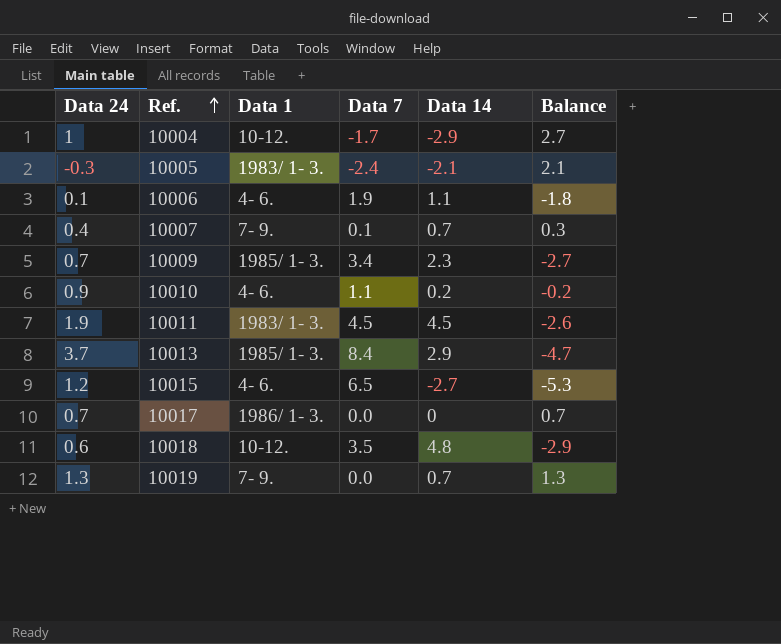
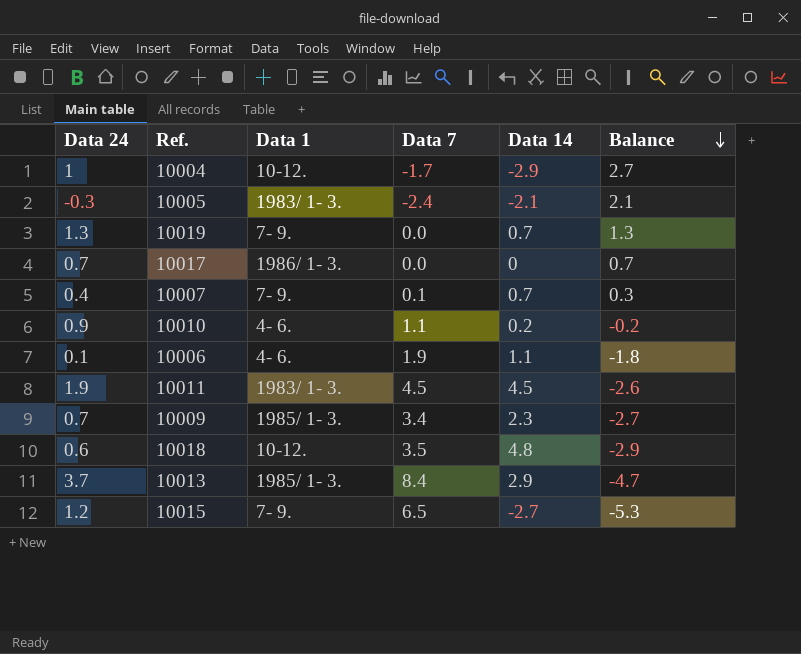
row order: Ref. ascending -> Balance descending
10015 | Data 1: 4- 6. -> 7- 9.

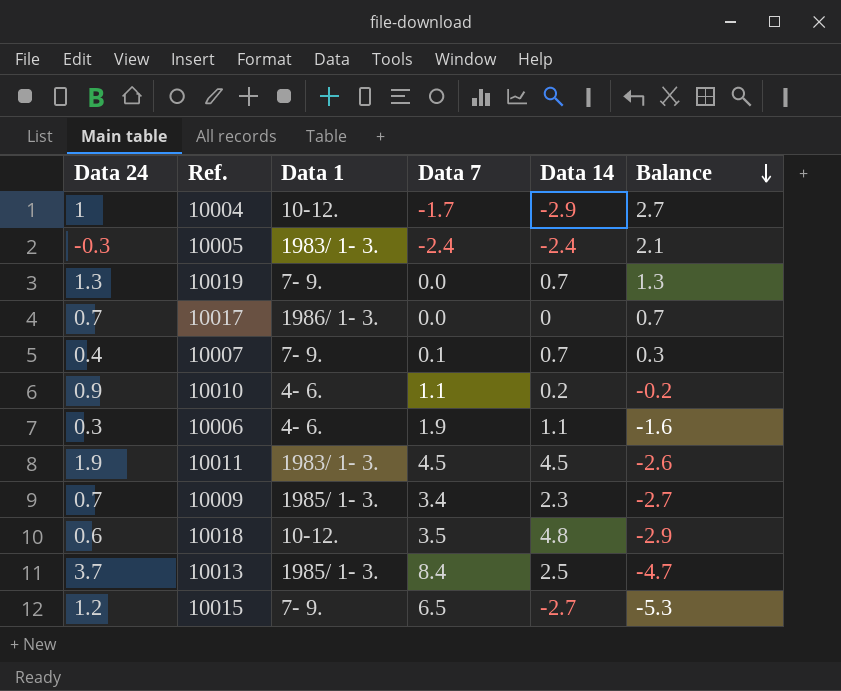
10005 | Data 14: -2.1 -> -2.4
10006 | Data 24: 0.1 -> 0.3
10006 | Balance: -1.8 -> -1.6
10013 | Data 14: 2.9 -> 2.5

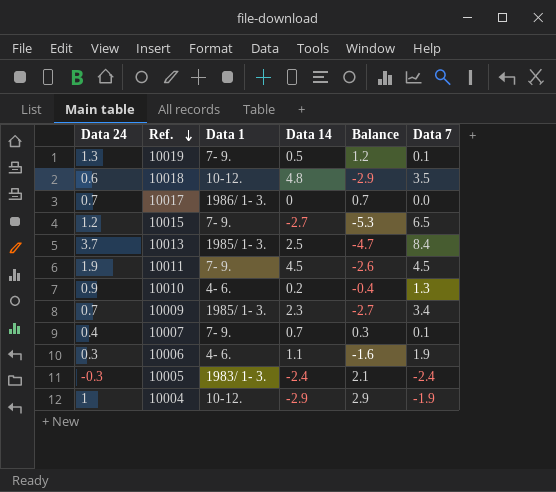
row order: Balance descending -> Ref. descending
column Data 7 | position: 4 -> 6
10019 | Data 14: 0.7 -> 0.5
10019 | Balance: 1.3 -> 1.2
10019 | Data 7: 0.0 -> 0.1
10011 | Data 1: 1983/ 1- 3. -> 7- 9.
10010 | Balance: -0.2 -> -0.4
10010 | Data 7: 1.1 -> 1.3
10004 | Balance: 2.7 -> 2.9
10004 | Data 7: -1.7 -> -1.9

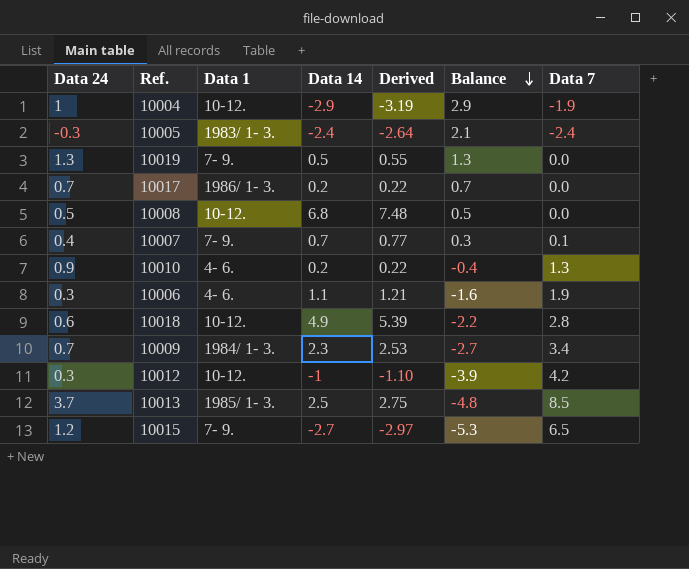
row order: Ref. descending -> Balance descending
column Derived | formula: none -> [Data 14] * 1.1
row 10011: 1.9 | 7- 9. | 4.5 | -2.6 | 4.5 -> none
10019 | Balance: 1.2 -> 1.3
10019 | Data 7: 0.1 -> 0.0
10017 | Data 14: 0 -> 0.2
row 10008: none -> 0.5 | 10-12. | 6.8 | 7.48 | 0.5 | 0.0
10018 | Data 14: 4.8 -> 4.9
10018 | Balance: -2.9 -> -2.2
10018 | Data 7: 3.5 -> 2.8
10009 | Data 1: 1985/ 1- 3. -> 1984/ 1- 3.
row 10012: none -> 0.3 | 10-12. | -1 | -1.10 | -3.9 | 4.2
10013 | Balance: -4.7 -> -4.8
10013 | Data 7: 8.4 -> 8.5

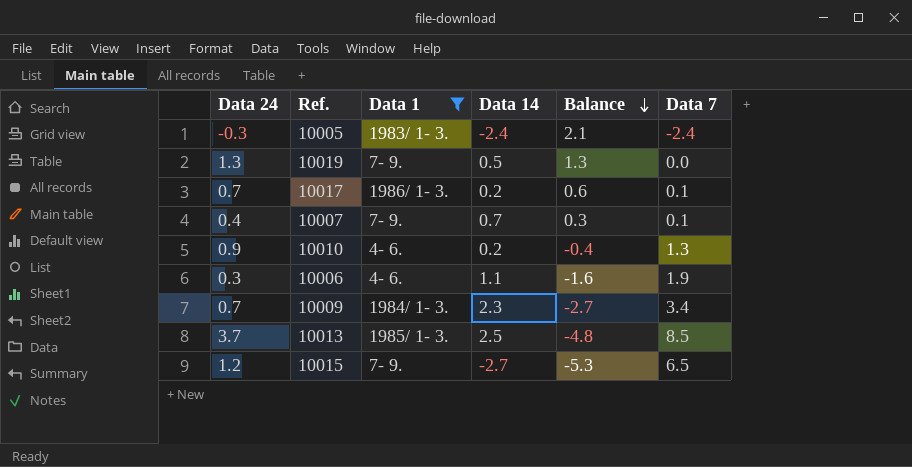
filter: none -> Data 1 != 10-12.
column Derived | formula: [Data 14] * 1.1 -> none
10017 | Balance: 0.7 -> 0.6
10017 | Data 7: 0.0 -> 0.1

